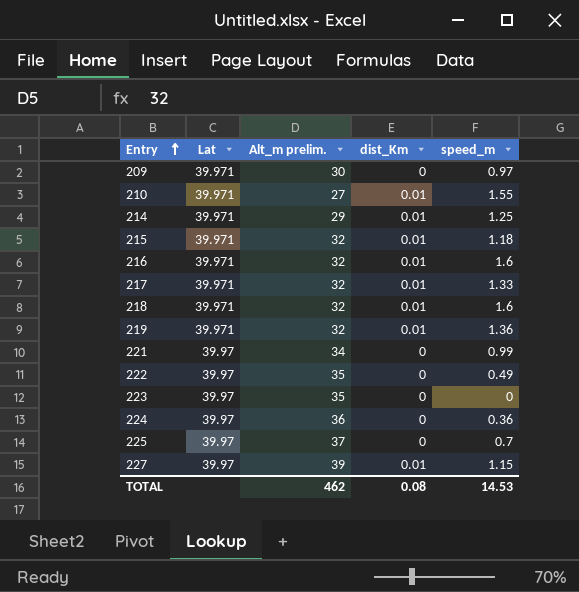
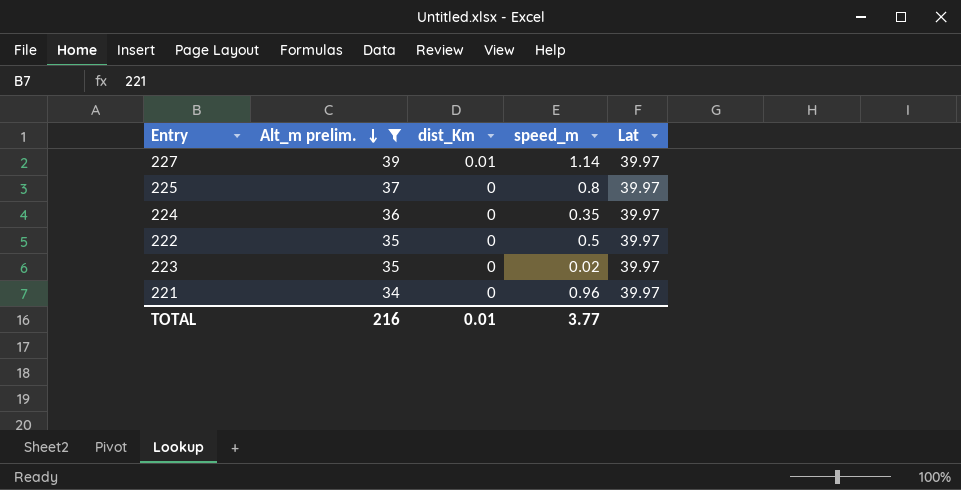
filter: none -> Alt_m prelim. >= 34
row order: Entry ascending -> Alt_m prelim. descending
column Lat | position: 2 -> 5
227 | speed_m: 1.15 -> 1.14
225 | speed_m: 0.7 -> 0.8
224 | speed_m: 0.36 -> 0.35
222 | speed_m: 0.49 -> 0.5
223 | speed_m: 0 -> 0.02
221 | speed_m: 0.99 -> 0.96
TOTAL | Alt_m prelim.: 462 -> 216
TOTAL | dist_Km: 0.08 -> 0.01
TOTAL | speed_m: 14.53 -> 3.77

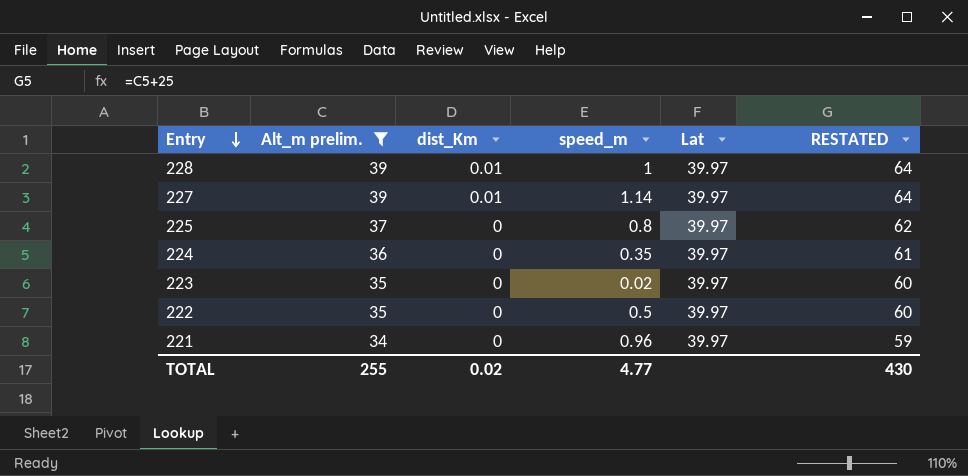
row order: Alt_m prelim. descending -> Entry descending
column RESTATED | formula: none -> [Alt_m prelim.] + 25
row 228: none -> 39 | 0.01 | 1 | 39.97 | 64
TOTAL | Alt_m prelim.: 216 -> 255
TOTAL | dist_Km: 0.01 -> 0.02
TOTAL | speed_m: 3.77 -> 4.77

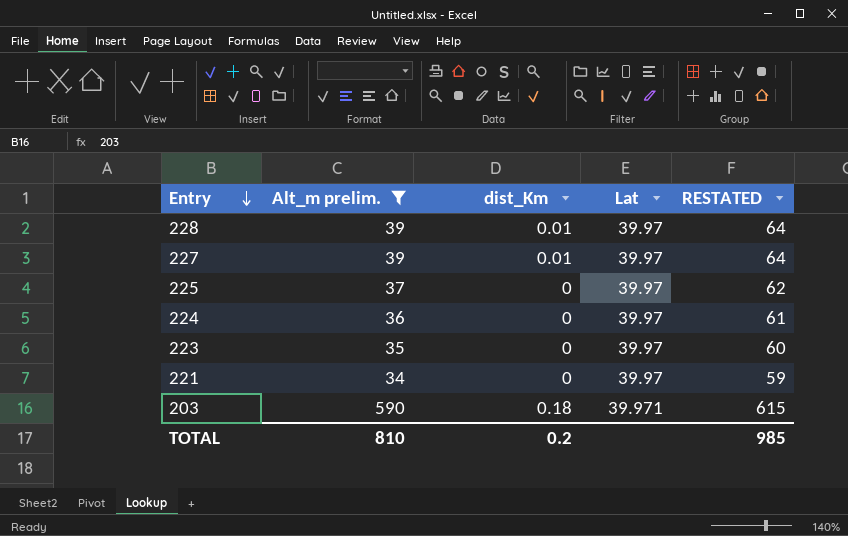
column speed_m | position: 4 -> none
row 222: 35 | 0 | 0.5 | 39.97 | 60 -> none
row 203: none -> 590 | 0.18 | 39.971 | 615
TOTAL | Alt_m prelim.: 255 -> 810
TOTAL | dist_Km: 0.02 -> 0.2
TOTAL | RESTATED: 430 -> 985

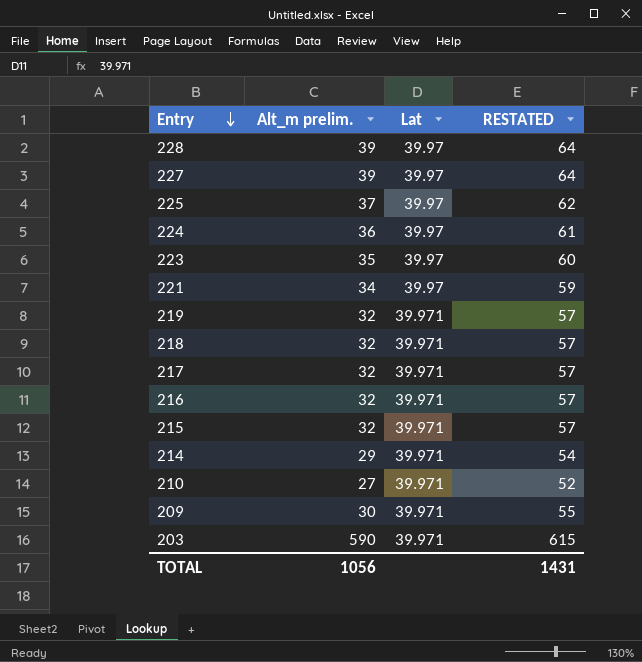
filter: Alt_m prelim. >= 34 -> none
column dist_Km | position: 3 -> none
TOTAL | Alt_m prelim.: 810 -> 1056
TOTAL | RESTATED: 985 -> 1431

